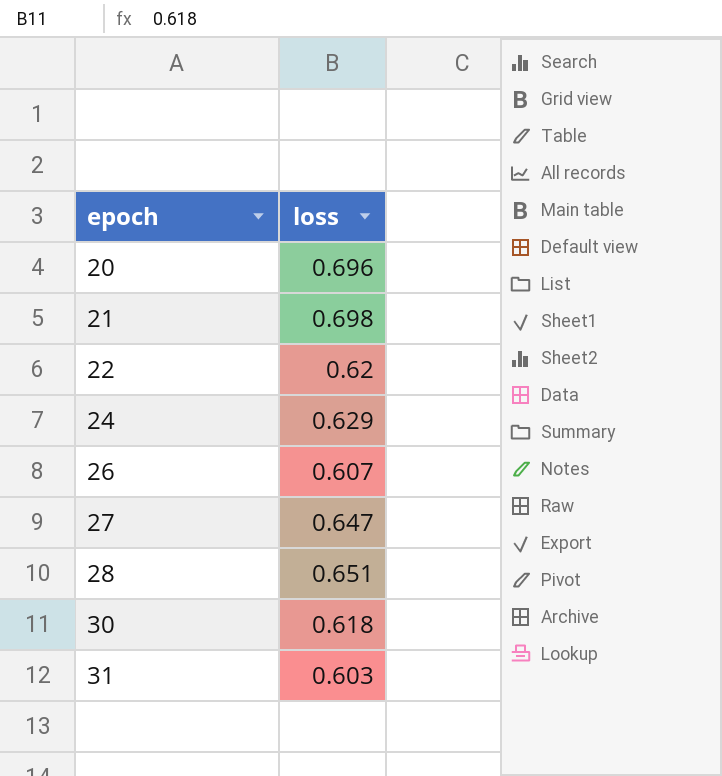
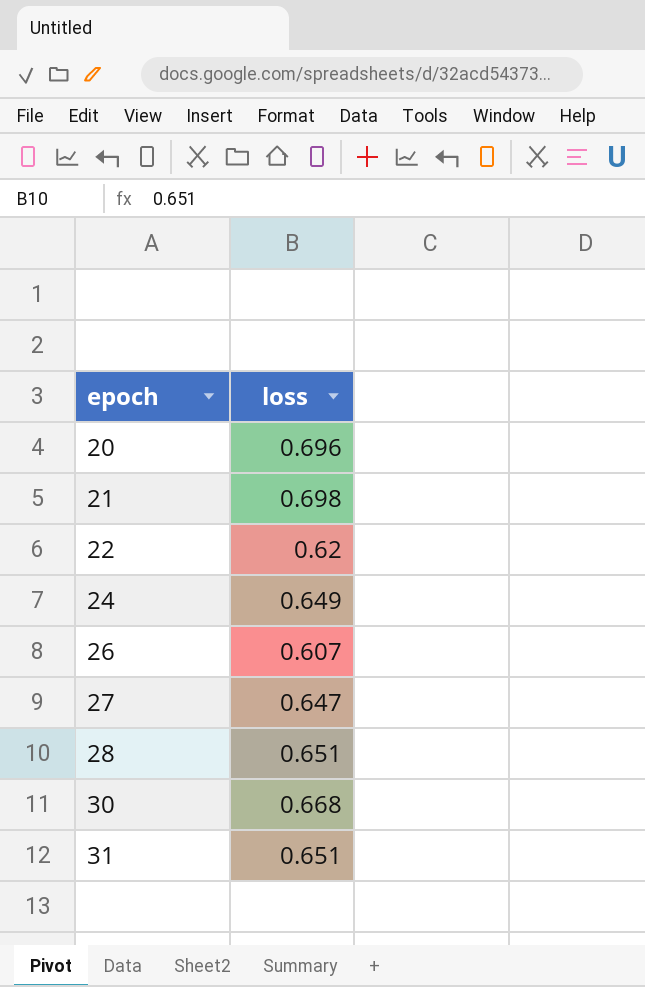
24 | loss: 0.629 -> 0.649
30 | loss: 0.618 -> 0.668
31 | loss: 0.603 -> 0.651

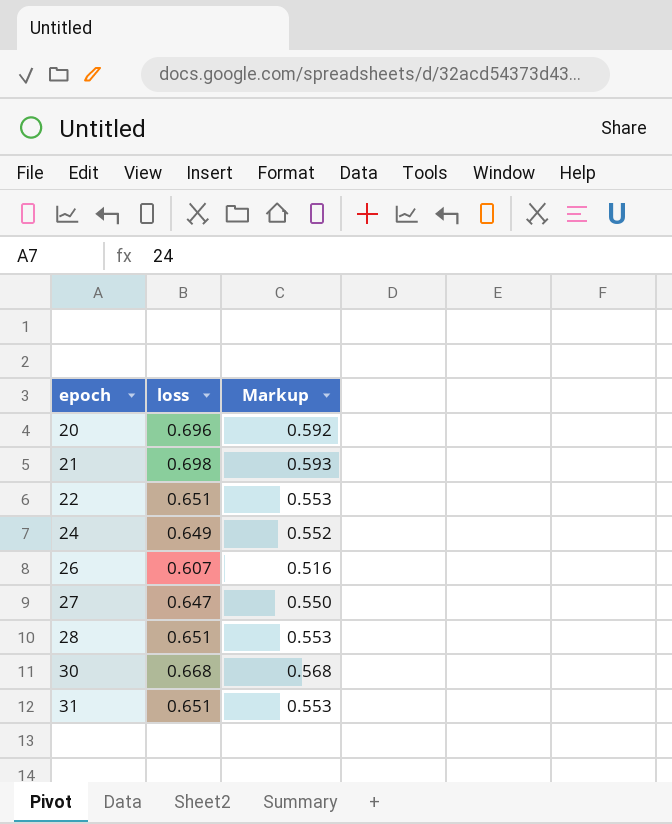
column Markup | formula: none -> [loss] * 0.85
22 | loss: 0.62 -> 0.651

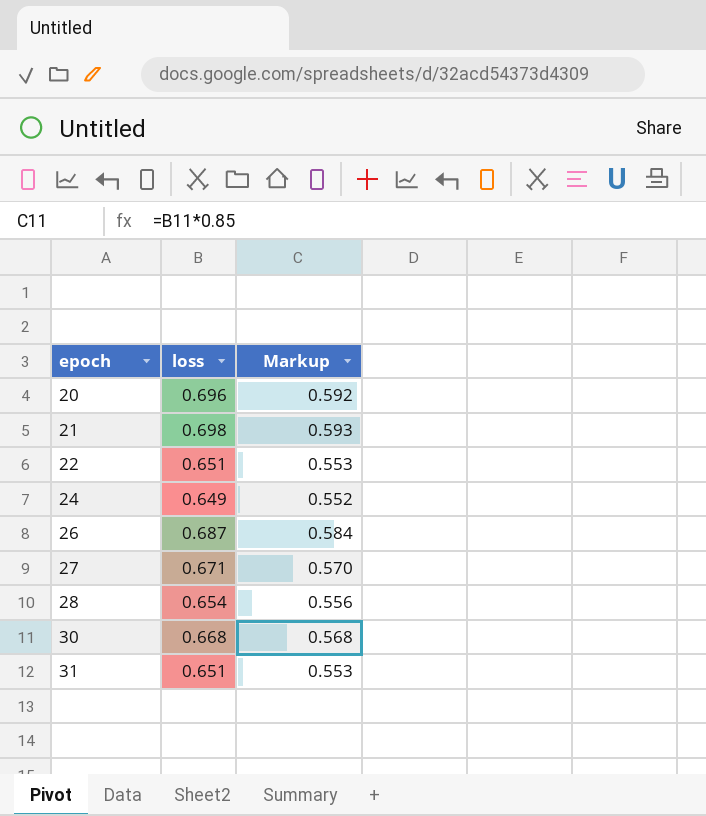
26 | loss: 0.607 -> 0.687
26 | Markup: 0.516 -> 0.584
27 | loss: 0.647 -> 0.671
27 | Markup: 0.550 -> 0.570
28 | loss: 0.651 -> 0.654
28 | Markup: 0.553 -> 0.556

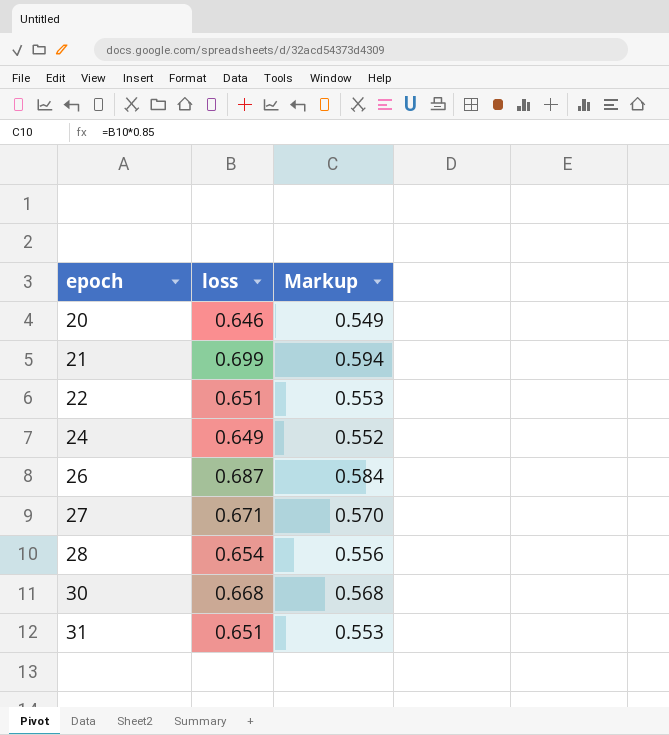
20 | loss: 0.696 -> 0.646
20 | Markup: 0.592 -> 0.549
21 | loss: 0.698 -> 0.699
21 | Markup: 0.593 -> 0.594

